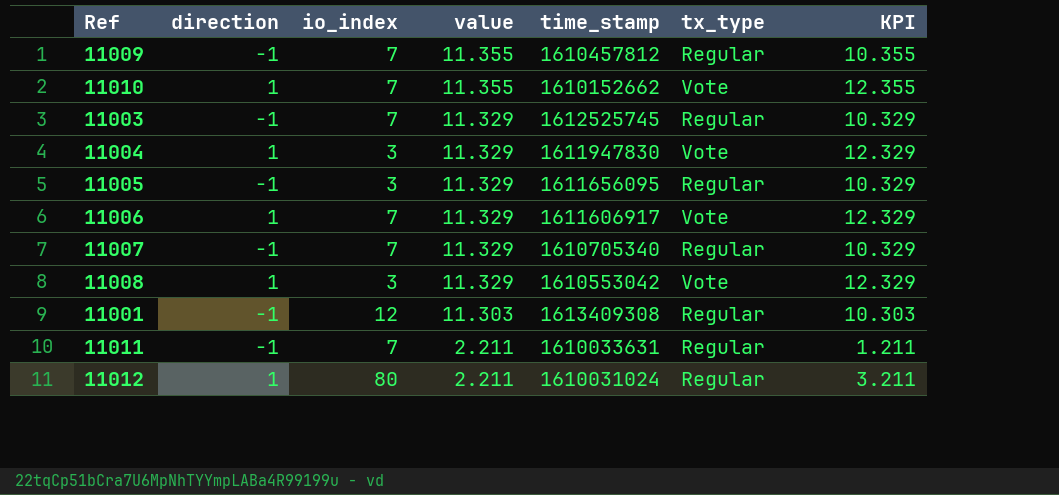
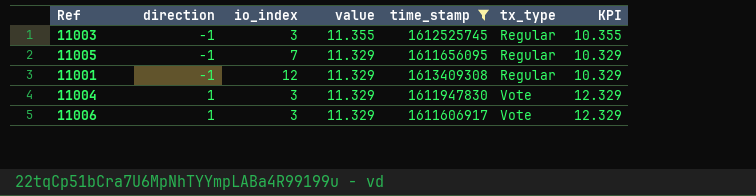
filter: none -> time_stamp >= 1611606917
row order: value descending -> direction ascending
11003 | io_index: 7 -> 3
11003 | value: 11.329 -> 11.355
11003 | KPI: 10.329 -> 10.355
11005 | io_index: 3 -> 7
11001 | value: 11.303 -> 11.329
11001 | KPI: 10.303 -> 10.329
11006 | io_index: 7 -> 3

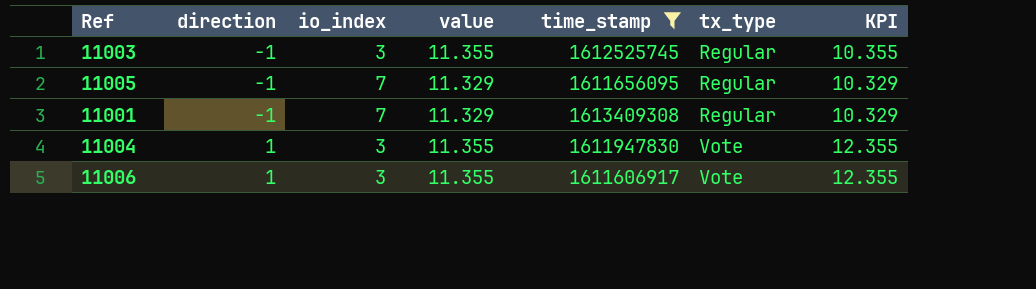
11001 | io_index: 12 -> 7
11004 | value: 11.329 -> 11.355
11004 | KPI: 12.329 -> 12.355
11006 | value: 11.329 -> 11.355
11006 | KPI: 12.329 -> 12.355

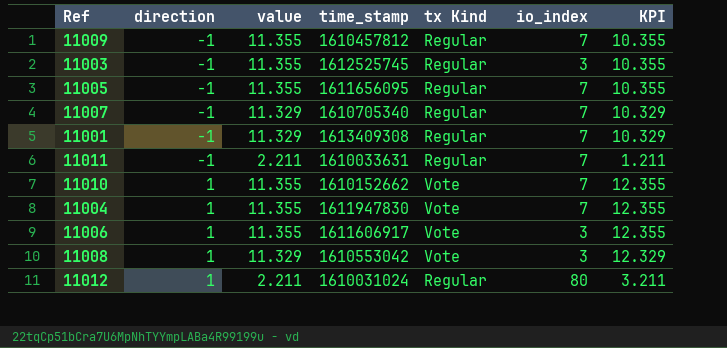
filter: time_stamp >= 1611606917 -> none
column name: tx_type -> tx Kind
column io_index | position: 3 -> 6
11005 | value: 11.329 -> 11.355
11005 | KPI: 10.329 -> 10.355
11004 | io_index: 3 -> 7

